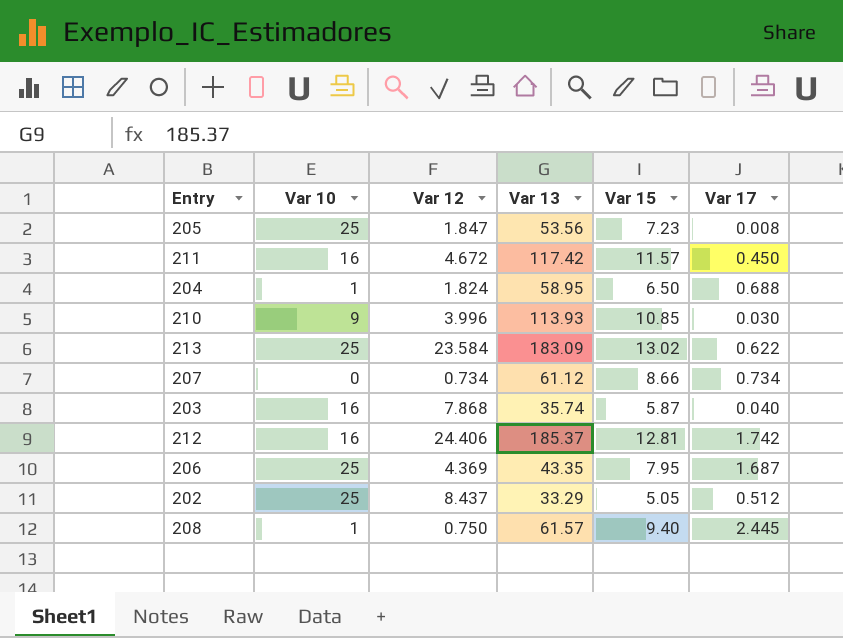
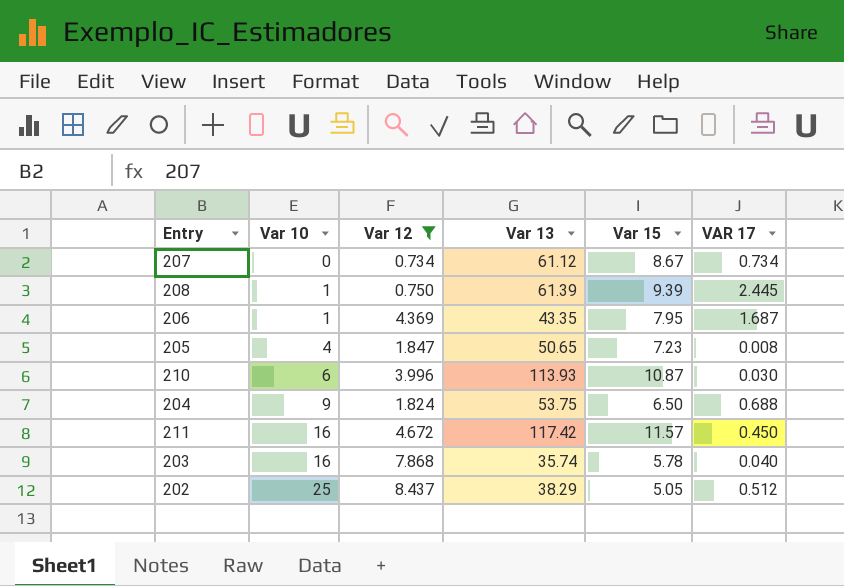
filter: none -> Var 12 <= 8.437
row order: none -> Var 10 ascending
column name: Var 17 -> VAR 17
207 | Var 15: 8.66 -> 8.67
208 | Var 13: 61.57 -> 61.39
208 | Var 15: 9.40 -> 9.39
206 | Var 10: 25 -> 1
205 | Var 10: 25 -> 4
205 | Var 13: 53.56 -> 50.65
210 | Var 10: 9 -> 6
210 | Var 15: 10.85 -> 10.87
204 | Var 10: 1 -> 9
204 | Var 13: 58.95 -> 53.75
203 | Var 15: 5.87 -> 5.78
202 | Var 13: 33.29 -> 38.29

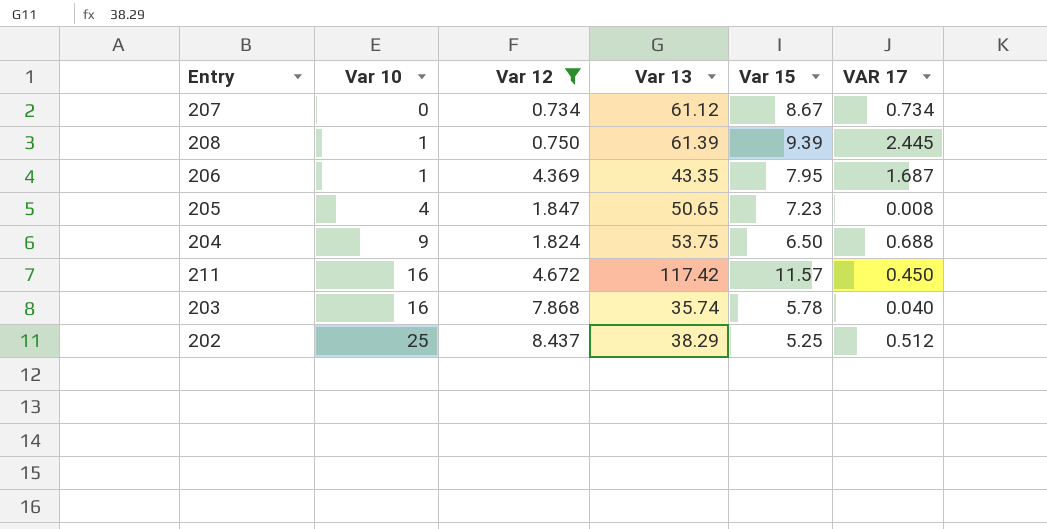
row 210: 6 | 3.996 | 113.93 | 10.87 | 0.030 -> none
202 | Var 15: 5.05 -> 5.25

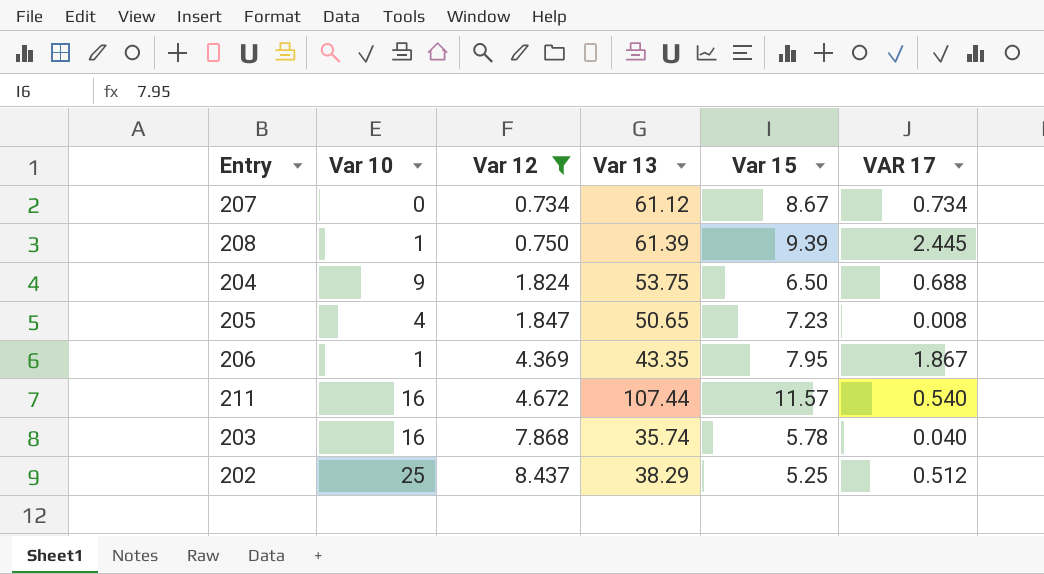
row order: Var 10 ascending -> Var 12 ascending
206 | VAR 17: 1.687 -> 1.867
211 | Var 13: 117.42 -> 107.44
211 | VAR 17: 0.450 -> 0.540

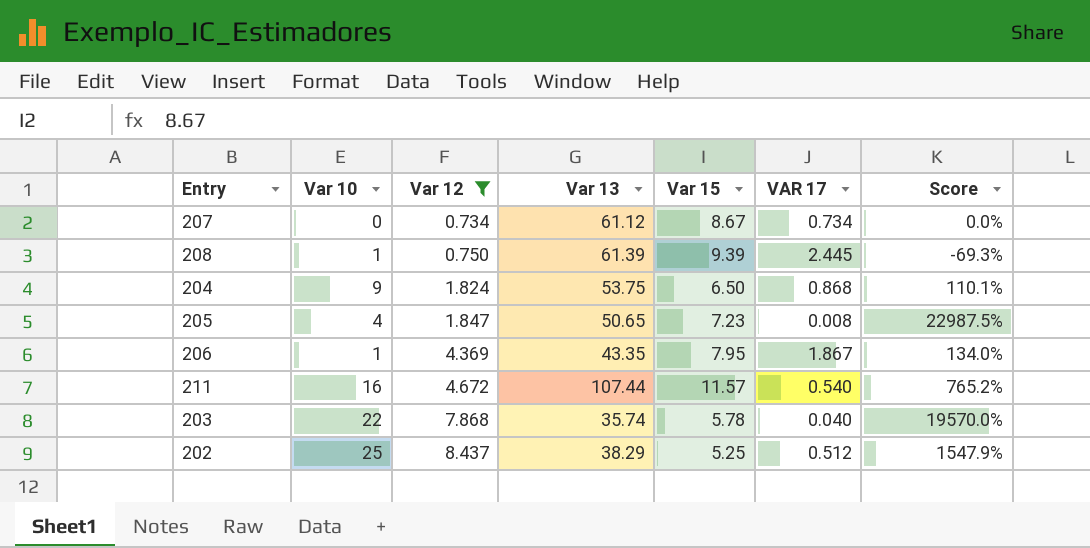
column Score | formula: none -> ([Var 12] - [VAR 17]) / [VAR 17]
204 | VAR 17: 0.688 -> 0.868
203 | Var 10: 16 -> 22

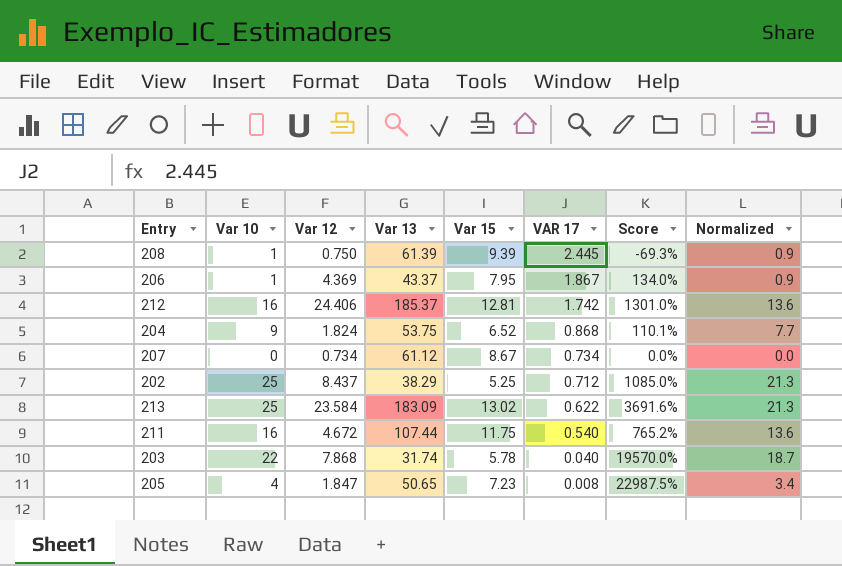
filter: Var 12 <= 8.437 -> none
row order: Var 12 ascending -> VAR 17 descending
column Normalized | formula: none -> [Var 10] * 0.85
206 | Var 13: 43.35 -> 43.37
204 | Var 15: 6.50 -> 6.52
202 | VAR 17: 0.512 -> 0.712
202 | Score: 1547.9% -> 1085.0%
211 | Var 15: 11.57 -> 11.75
203 | Var 13: 35.74 -> 31.74

